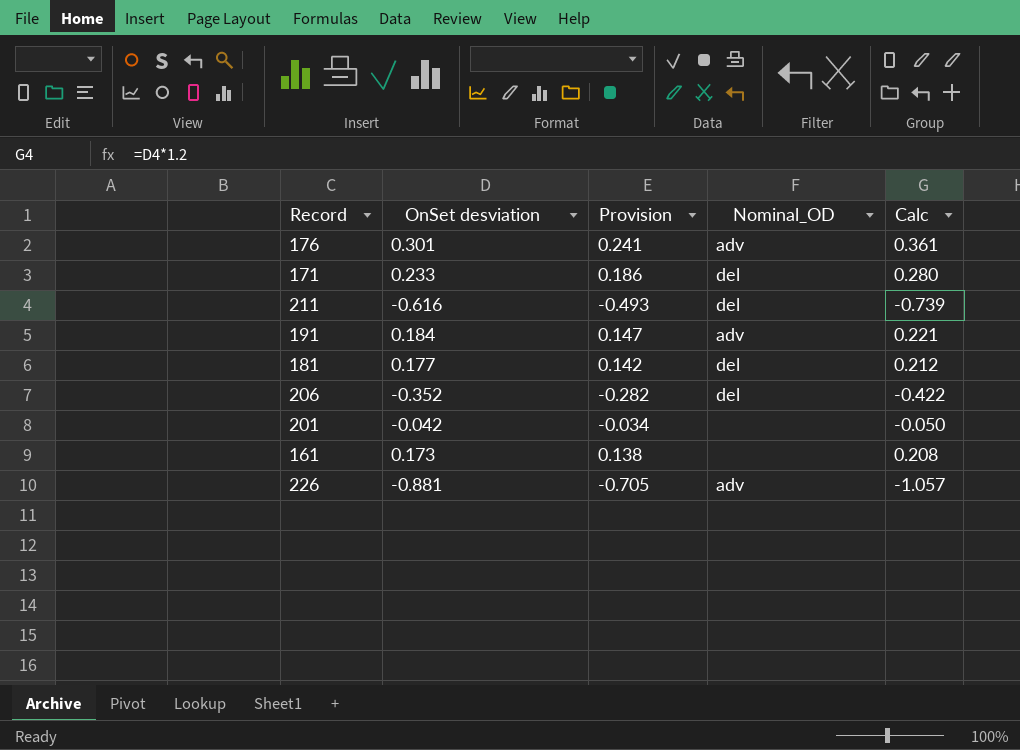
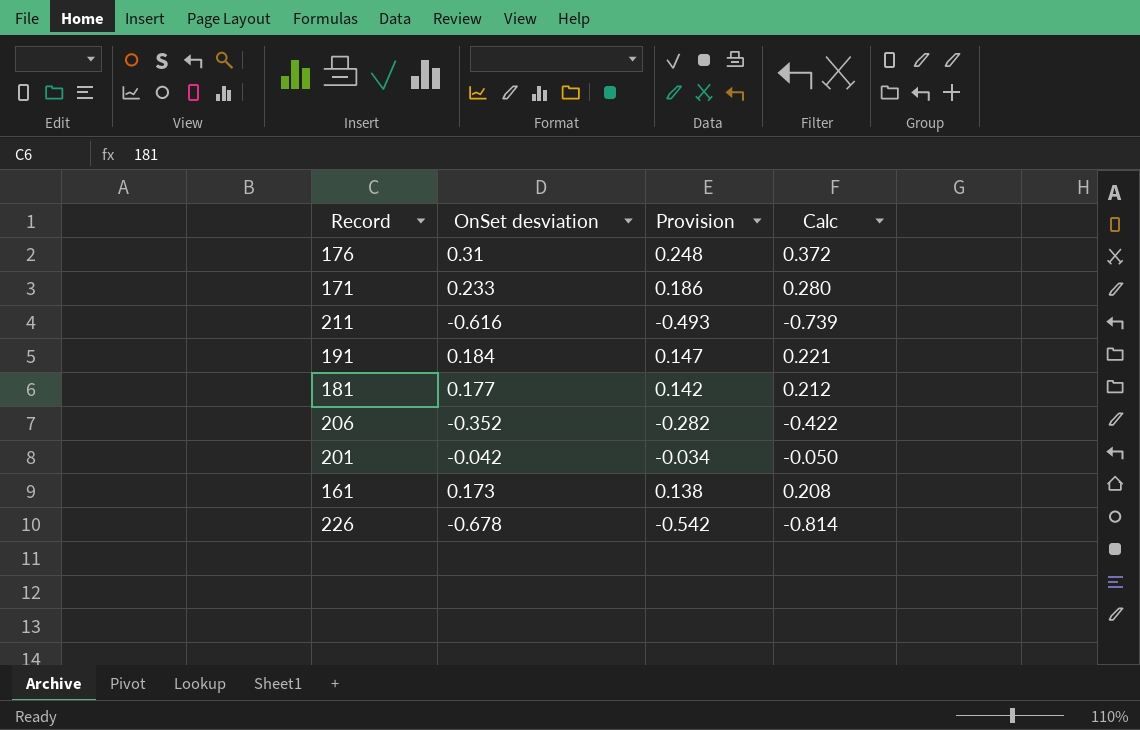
column Nominal_OD | position: 4 -> none
176 | OnSet desviation: 0.301 -> 0.31
176 | Provision: 0.241 -> 0.248
176 | Calc: 0.361 -> 0.372
226 | OnSet desviation: -0.881 -> -0.678
226 | Provision: -0.705 -> -0.542
226 | Calc: -1.057 -> -0.814

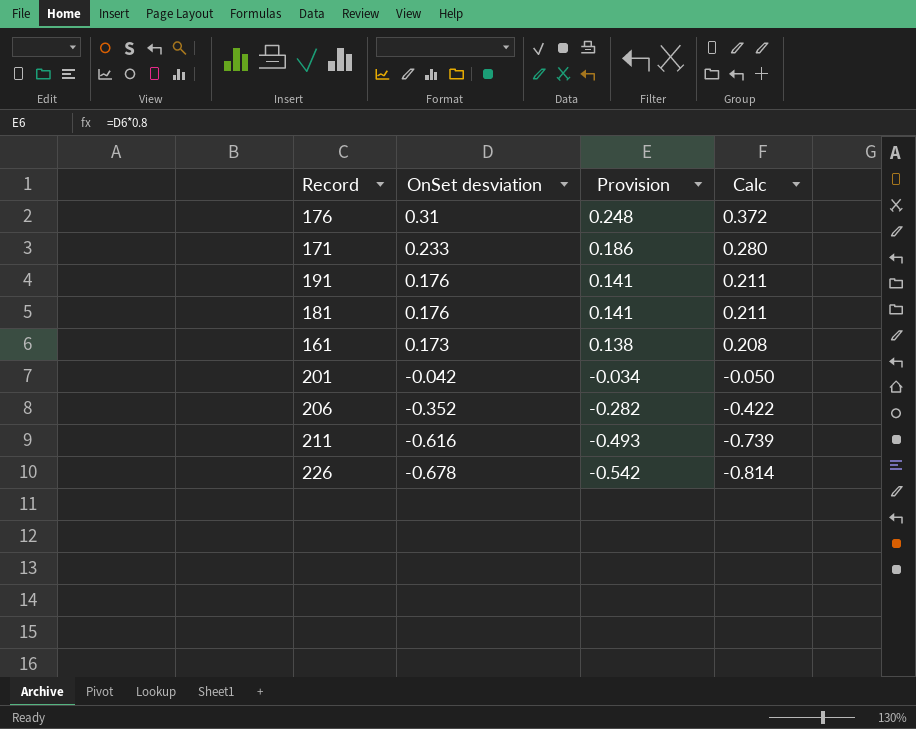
row order: none -> OnSet desviation descending
191 | OnSet desviation: 0.184 -> 0.176
191 | Provision: 0.147 -> 0.141
191 | Calc: 0.221 -> 0.211
181 | OnSet desviation: 0.177 -> 0.176
181 | Provision: 0.142 -> 0.141
181 | Calc: 0.212 -> 0.211

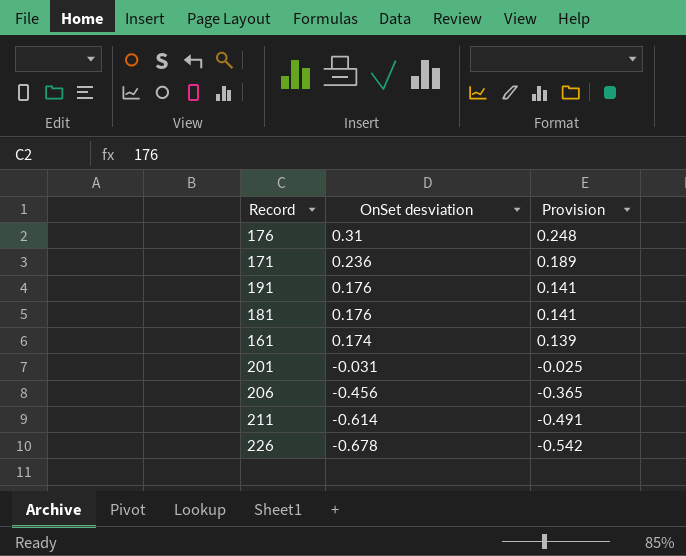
column Calc | formula: [OnSet desviation] * 1.2 -> none
171 | OnSet desviation: 0.233 -> 0.236
171 | Provision: 0.186 -> 0.189
161 | OnSet desviation: 0.173 -> 0.174
161 | Provision: 0.138 -> 0.139
201 | OnSet desviation: -0.042 -> -0.031
201 | Provision: -0.034 -> -0.025
206 | OnSet desviation: -0.352 -> -0.456
206 | Provision: -0.282 -> -0.365
211 | OnSet desviation: -0.616 -> -0.614
211 | Provision: -0.493 -> -0.491

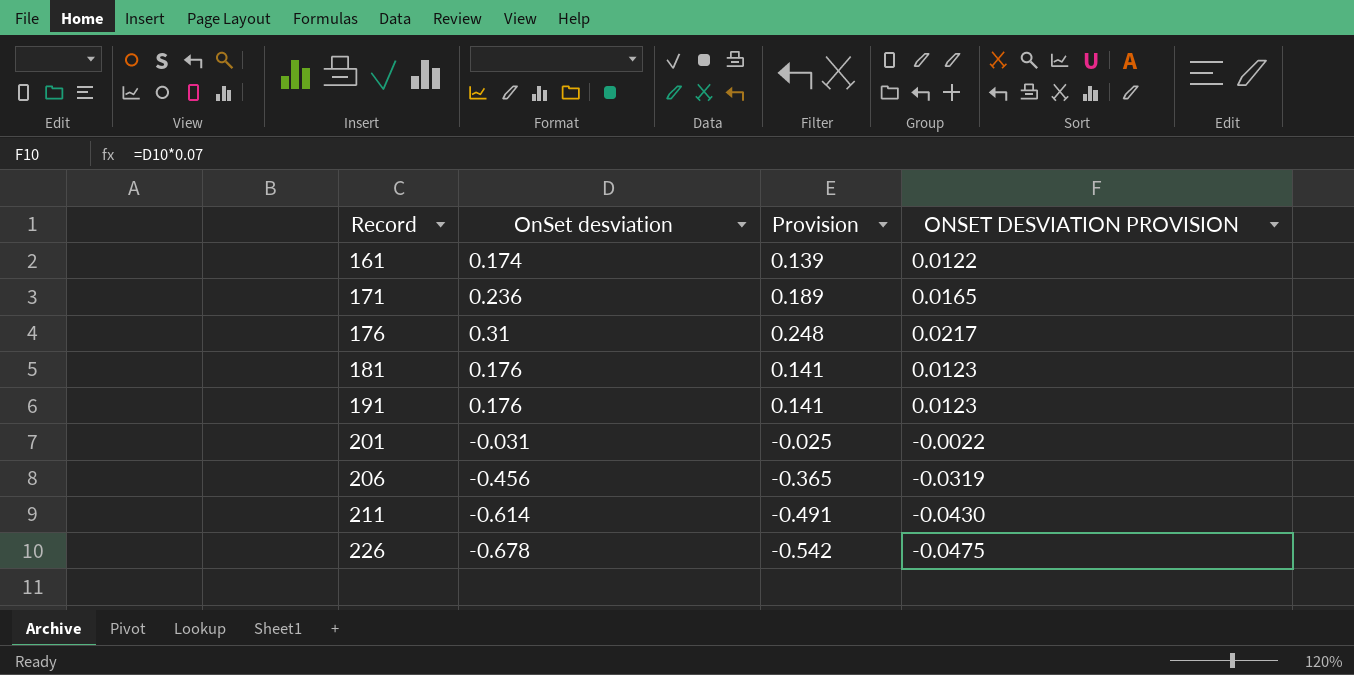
row order: OnSet desviation descending -> Record ascending
column ONSET DESVIATION PROVISION | formula: none -> [OnSet desviation] * 0.07

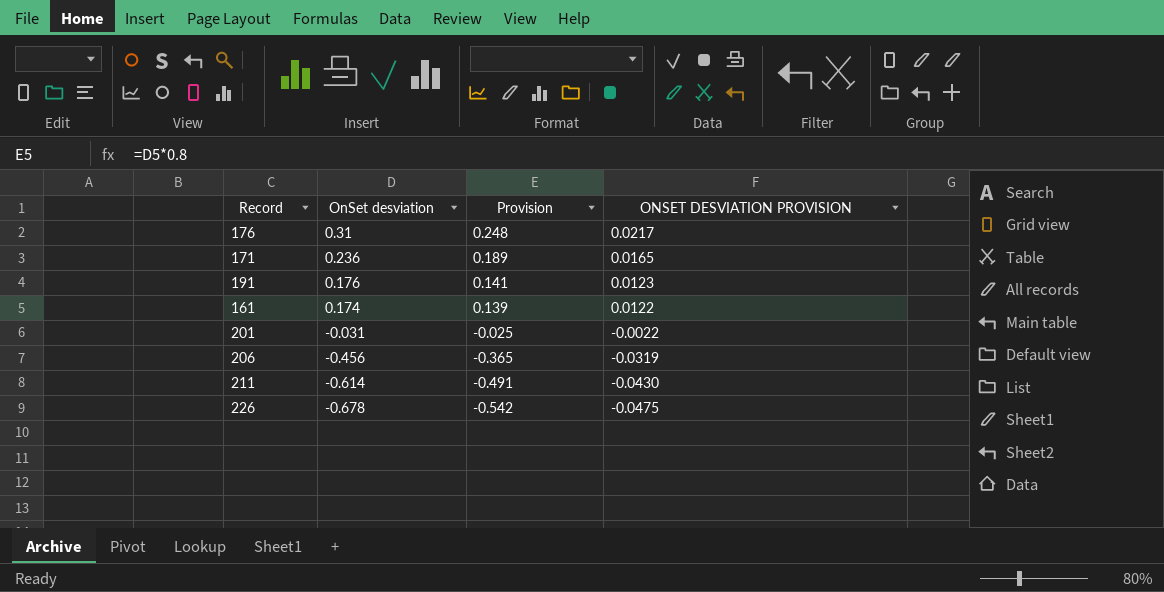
row order: Record ascending -> OnSet desviation descending
row 181: 0.176 | 0.141 | 0.0123 -> none

